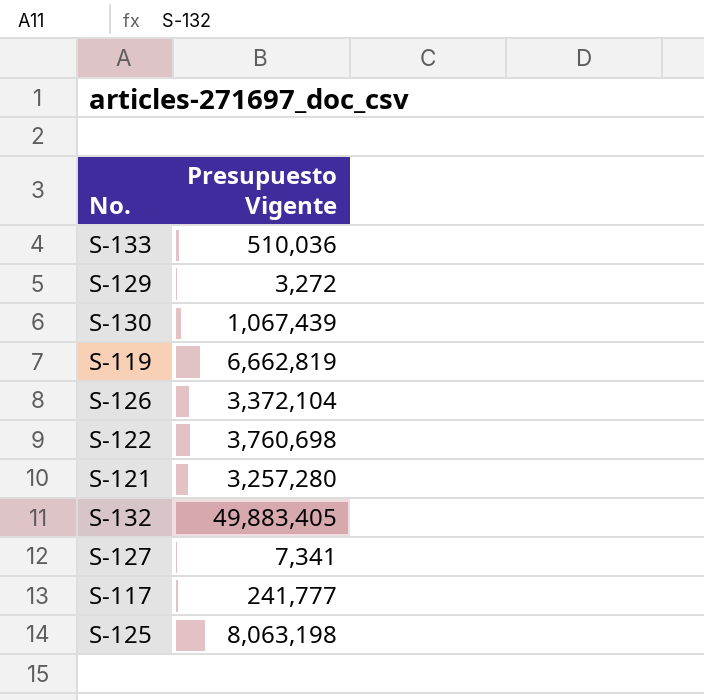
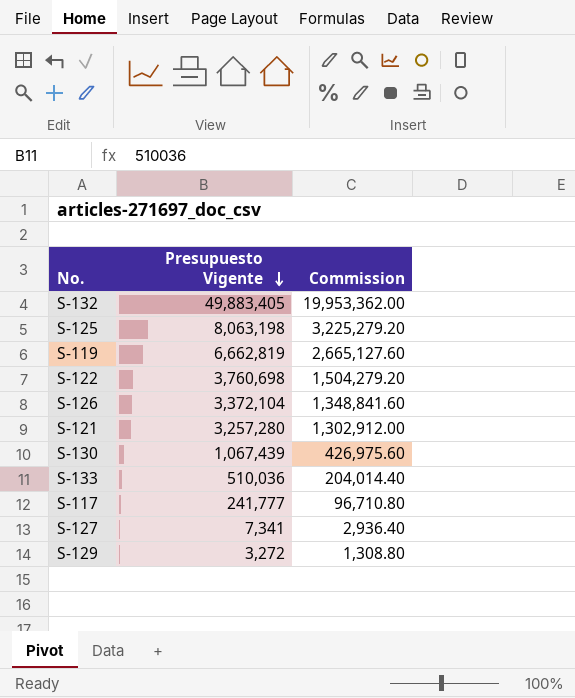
row order: none -> Presupuesto Vigente descending
column Commission | formula: none -> [Presupuesto Vigente] * 0.4

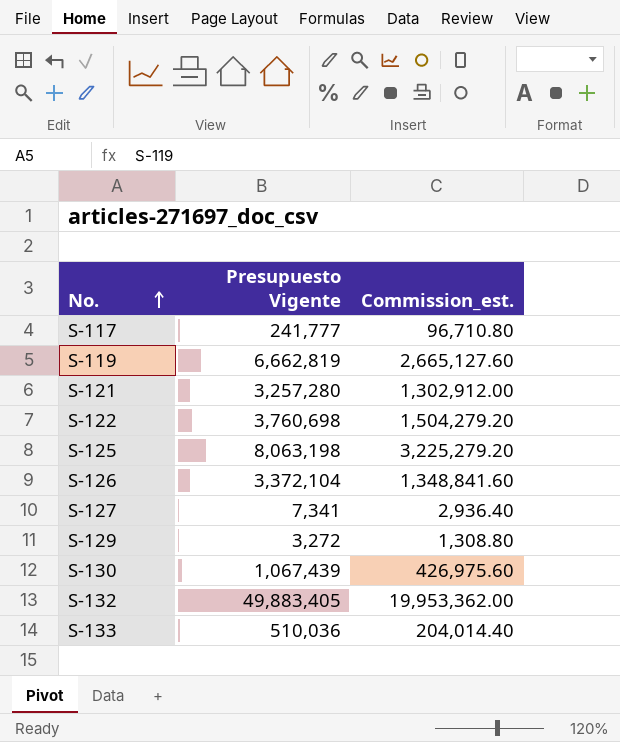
row order: Presupuesto Vigente descending -> No. ascending
column name: Commission -> Commission_est.

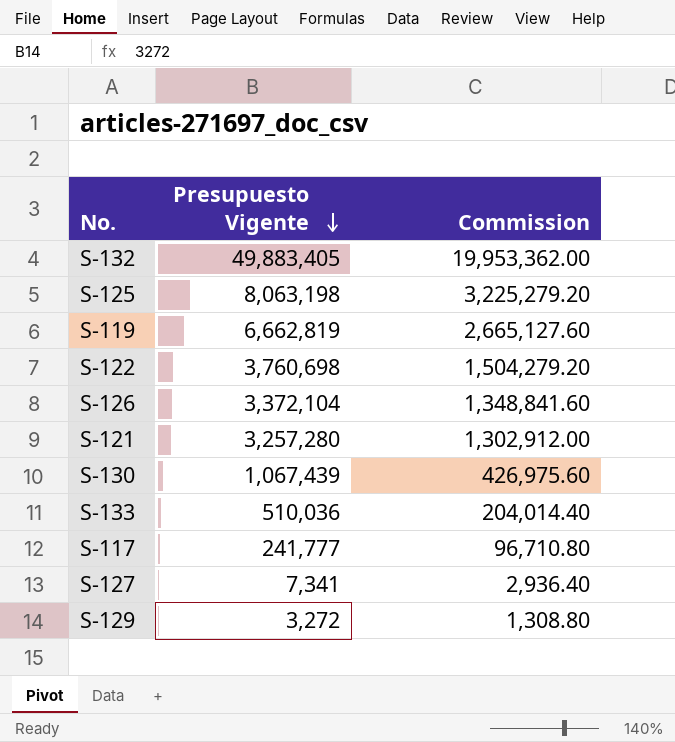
row order: No. ascending -> Presupuesto Vigente descending
column name: Commission_est. -> Commission

